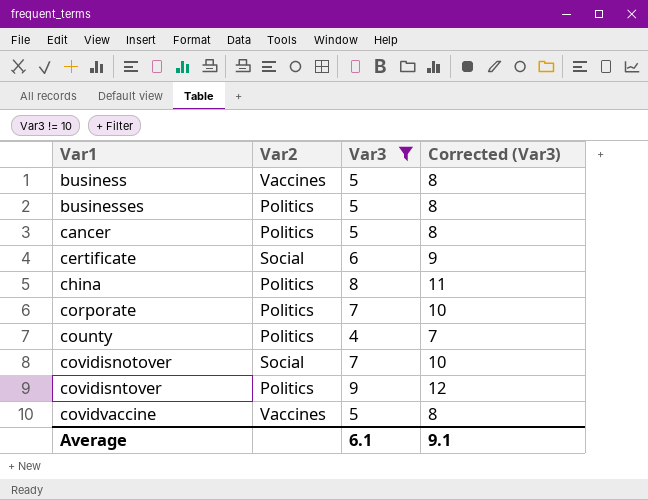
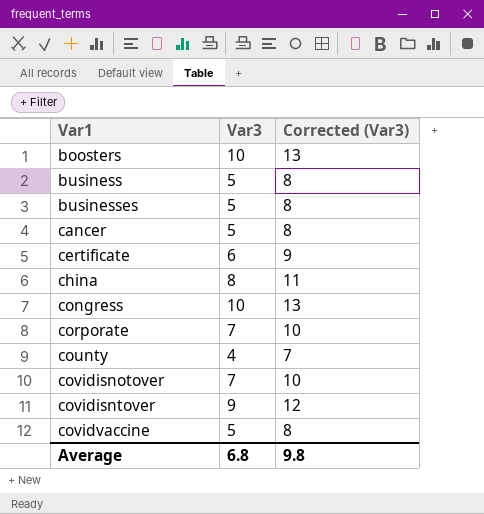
filter: Var3 != 10 -> none
column Var2 | position: 2 -> none
Average | Var3: 6.1 -> 6.8
Average | Corrected (Var3): 9.1 -> 9.8

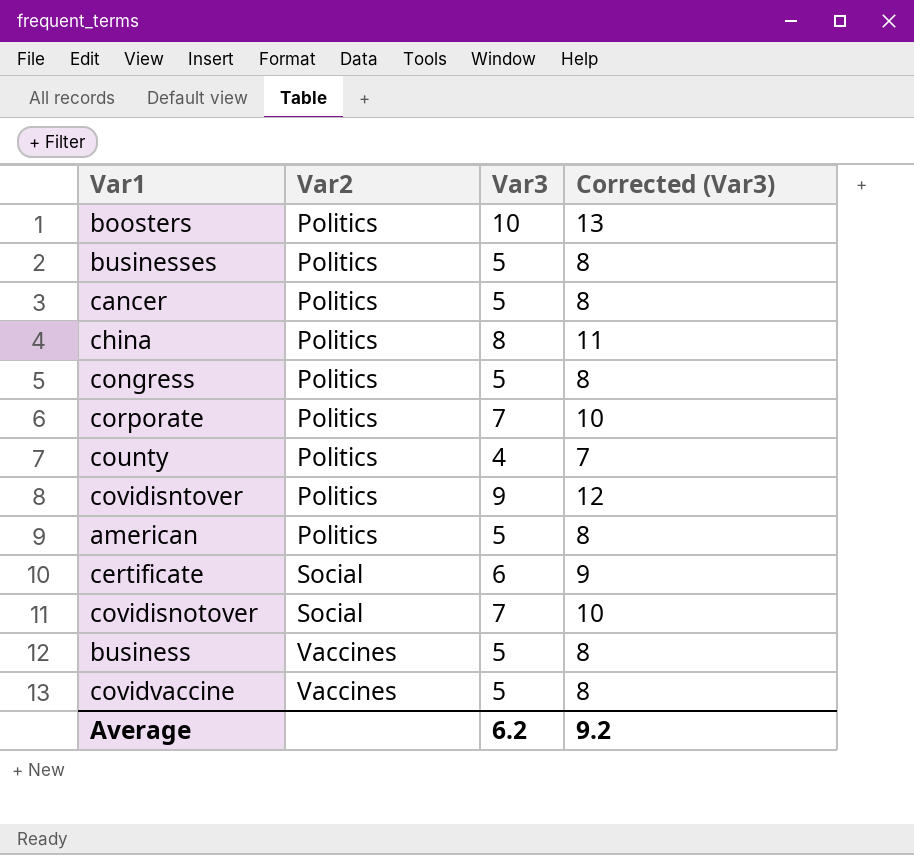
row order: Var1 ascending -> Var2 ascending
column Var2 | position: none -> 2
congress | Var3: 10 -> 5
congress | Corrected (Var3): 13 -> 8
row american: none -> Politics | 5 | 8
Average | Var3: 6.8 -> 6.2
Average | Corrected (Var3): 9.8 -> 9.2

